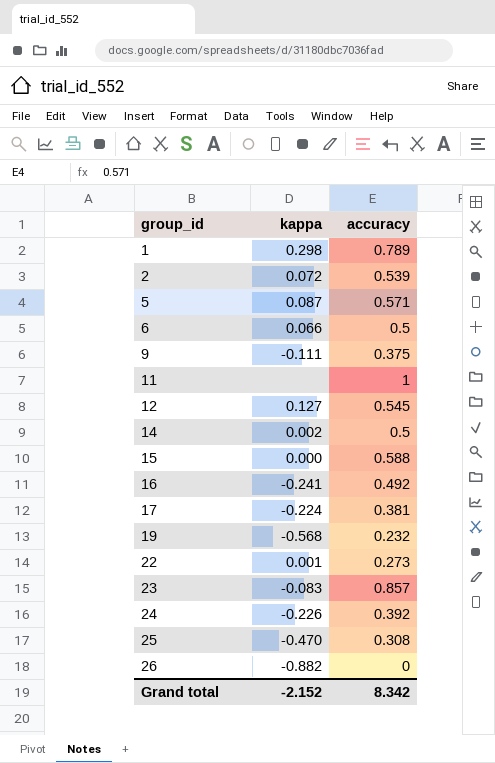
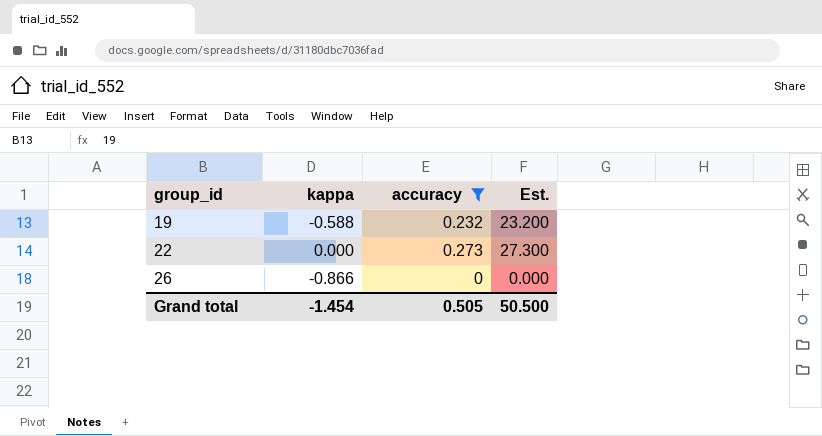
filter: none -> accuracy <= 0.273
column Est. | formula: none -> [accuracy] * 100
19 | kappa: -0.568 -> -0.588
22 | kappa: 0.001 -> 0.000
26 | kappa: -0.882 -> -0.866
Grand total | kappa: -2.152 -> -1.454
Grand total | accuracy: 8.342 -> 0.505

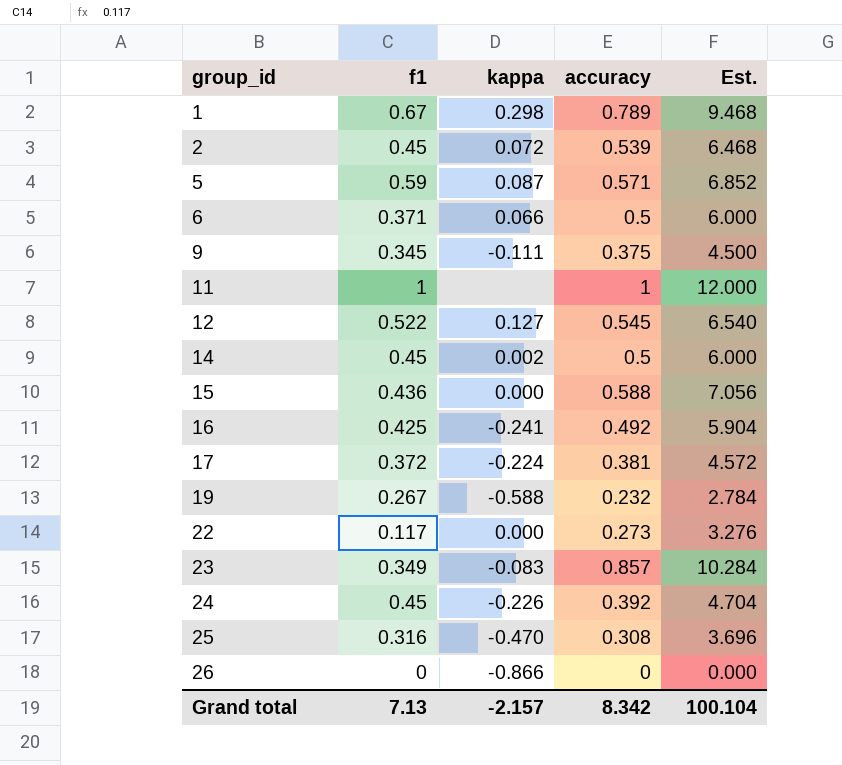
filter: accuracy <= 0.273 -> none
column f1 | position: none -> 2
column Est. | formula: [accuracy] * 100 -> [accuracy] * 12
Grand total | kappa: -1.454 -> -2.157
Grand total | accuracy: 0.505 -> 8.342
Grand total | Est.: 50.500 -> 100.104

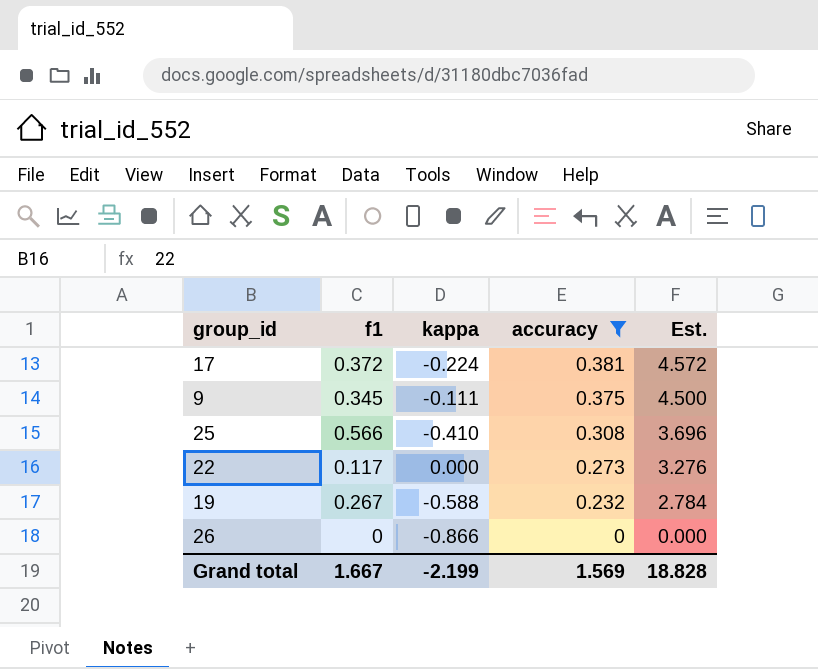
filter: none -> accuracy <= 0.381
row order: group_id ascending -> accuracy descending
25 | f1: 0.316 -> 0.566
25 | kappa: -0.470 -> -0.410
Grand total | f1: 7.13 -> 1.667
Grand total | kappa: -2.157 -> -2.199
Grand total | accuracy: 8.342 -> 1.569
Grand total | Est.: 100.104 -> 18.828

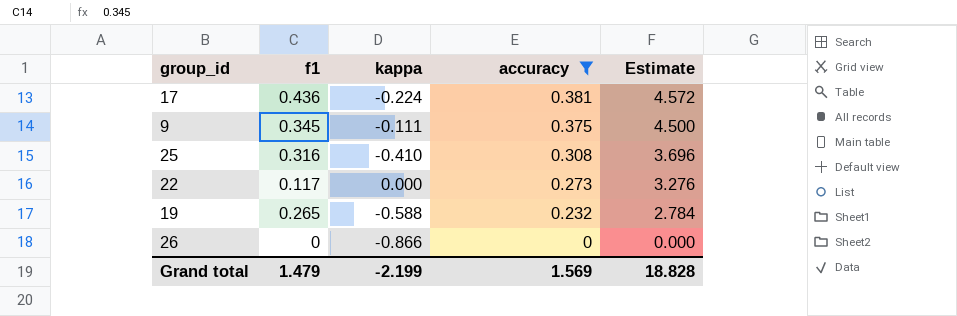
column name: Est. -> Estimate
17 | f1: 0.372 -> 0.436
25 | f1: 0.566 -> 0.316
19 | f1: 0.267 -> 0.265
Grand total | f1: 1.667 -> 1.479

